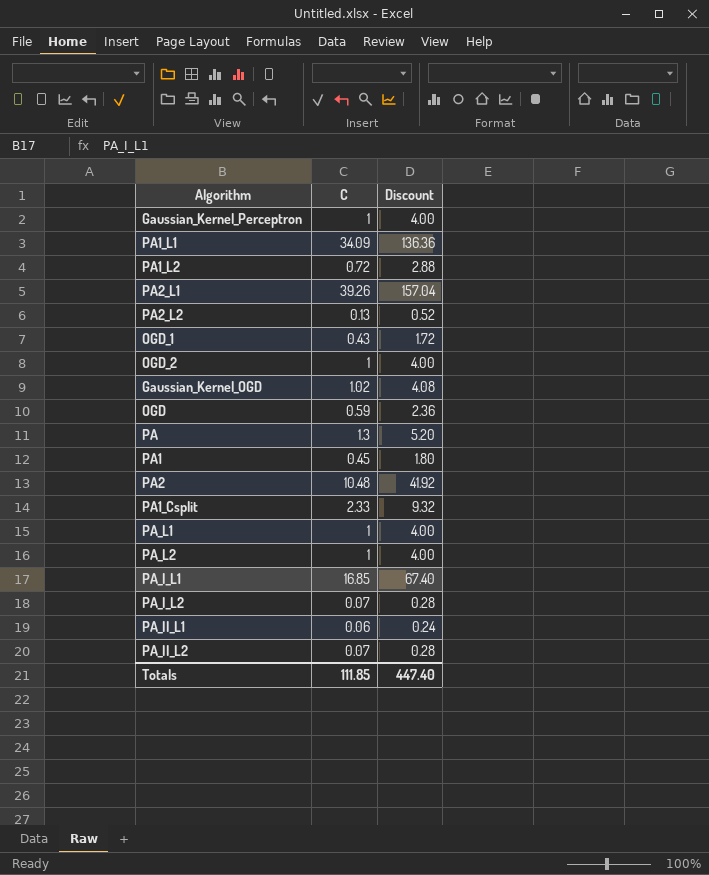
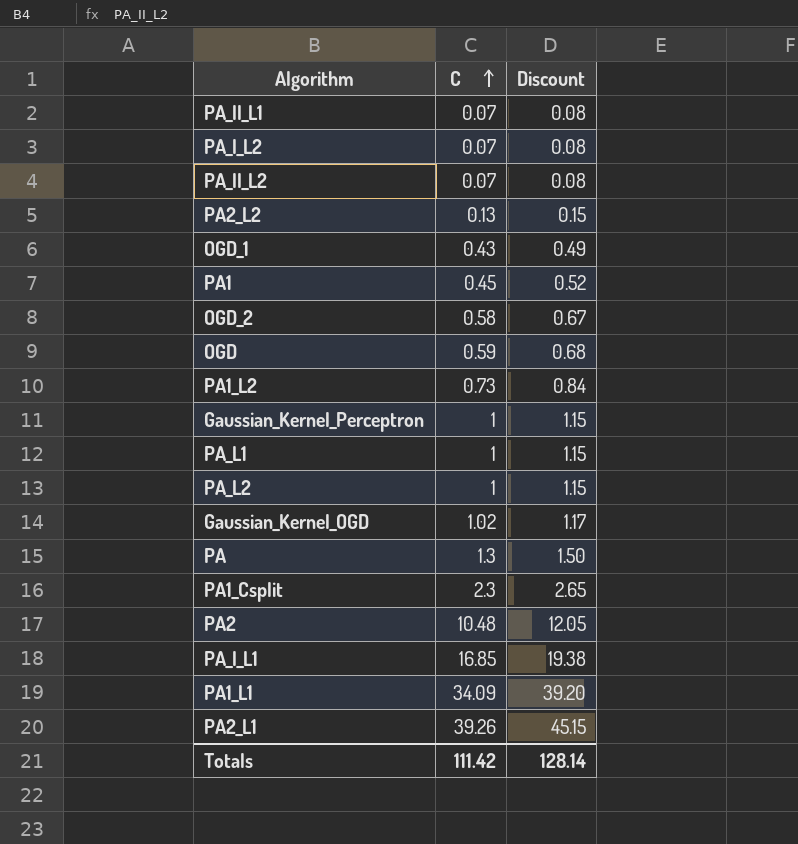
row order: none -> C ascending
column Discount | formula: [C] * 4 -> [C] * 1.15
PA_II_L1 | C: 0.06 -> 0.07
OGD_2 | C: 1 -> 0.58
PA1_L2 | C: 0.72 -> 0.73
PA1_Csplit | C: 2.33 -> 2.3
Totals | C: 111.85 -> 111.42
Totals | Discount: 447.40 -> 128.14

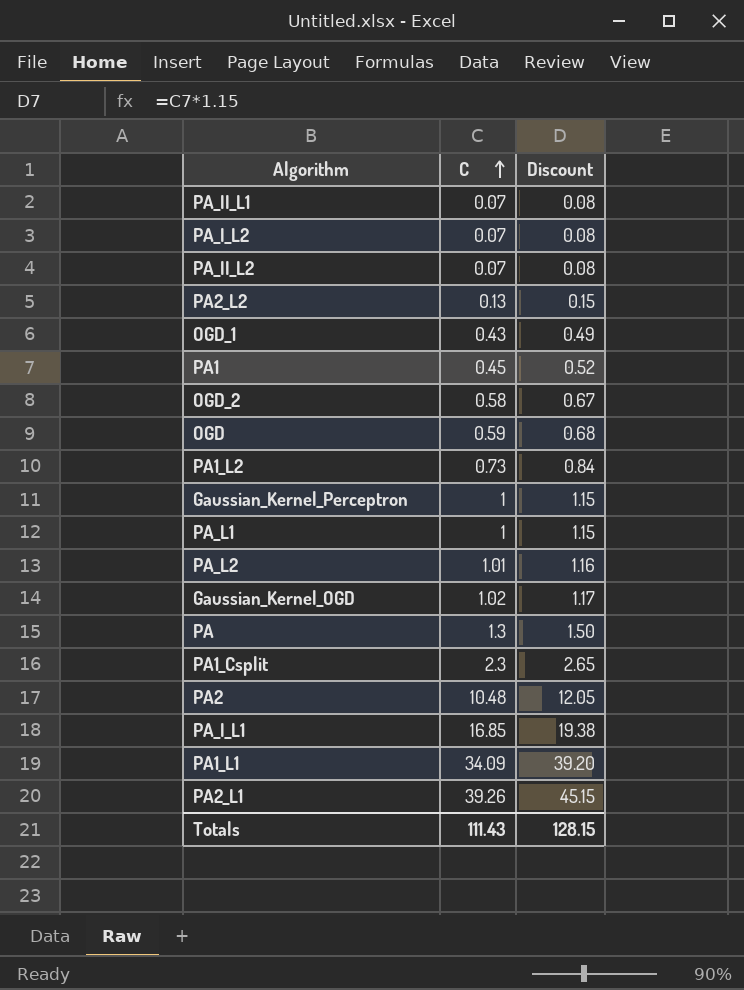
PA_L2 | C: 1 -> 1.01
PA_L2 | Discount: 1.15 -> 1.16
Totals | C: 111.42 -> 111.43
Totals | Discount: 128.14 -> 128.15

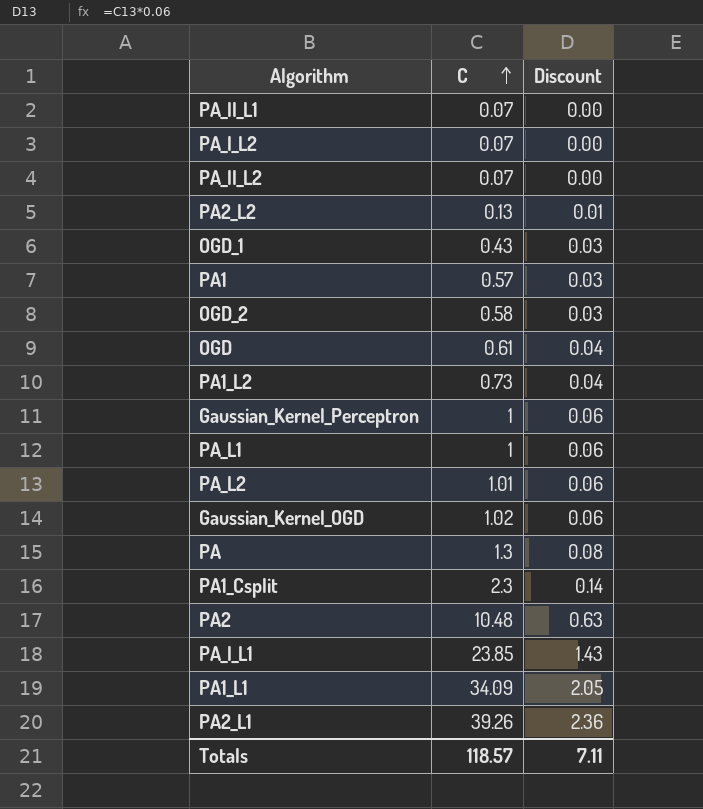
column Discount | formula: [C] * 1.15 -> [C] * 0.06
PA1 | C: 0.45 -> 0.57
OGD | C: 0.59 -> 0.61
PA_I_L1 | C: 16.85 -> 23.85
Totals | C: 111.43 -> 118.57
Totals | Discount: 128.15 -> 7.11

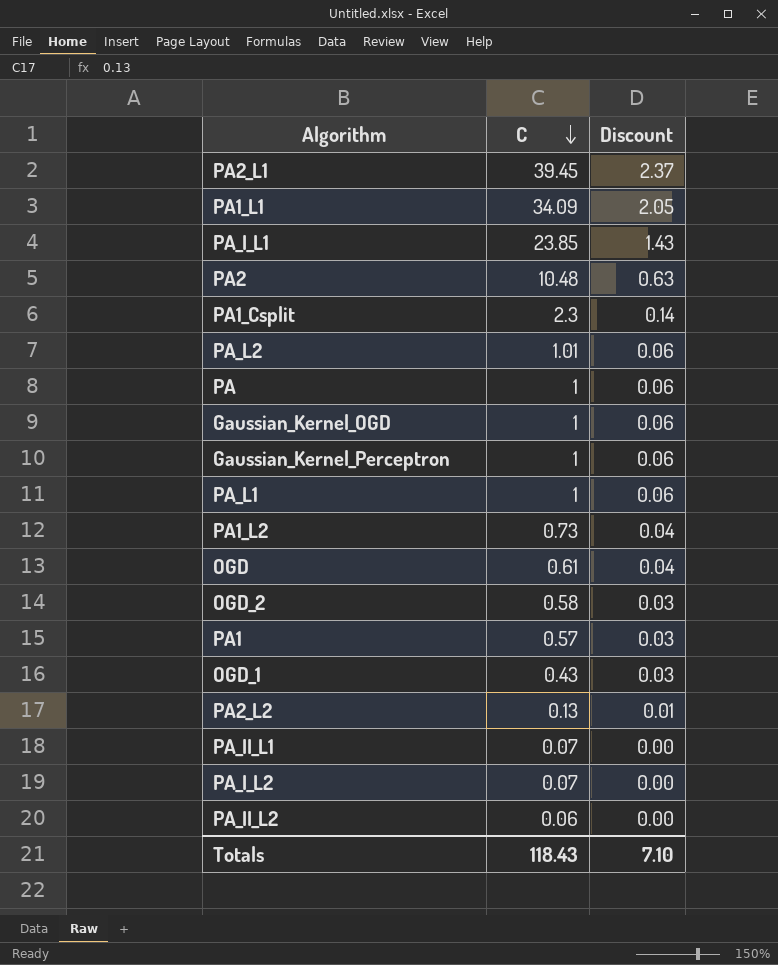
row order: C ascending -> C descending
PA2_L1 | C: 39.26 -> 39.45
PA2_L1 | Discount: 2.36 -> 2.37
PA | C: 1.3 -> 1
PA | Discount: 0.08 -> 0.06
Gaussian_Kernel_OGD | C: 1.02 -> 1
PA_II_L2 | C: 0.07 -> 0.06
Totals | C: 118.57 -> 118.43
Totals | Discount: 7.11 -> 7.10

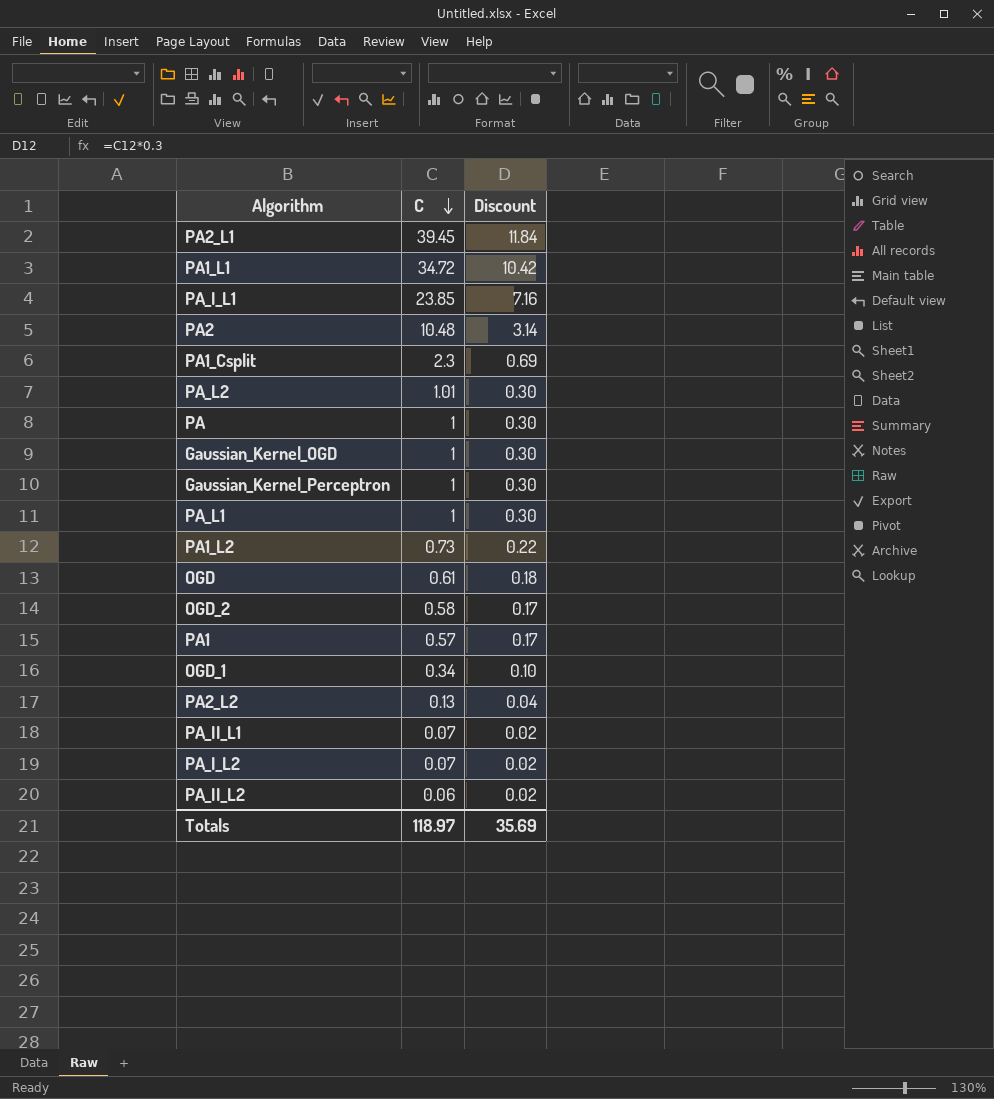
column Discount | formula: [C] * 0.06 -> [C] * 0.3
PA1_L1 | C: 34.09 -> 34.72
OGD_1 | C: 0.43 -> 0.34
Totals | C: 118.43 -> 118.97
Totals | Discount: 7.10 -> 35.69

